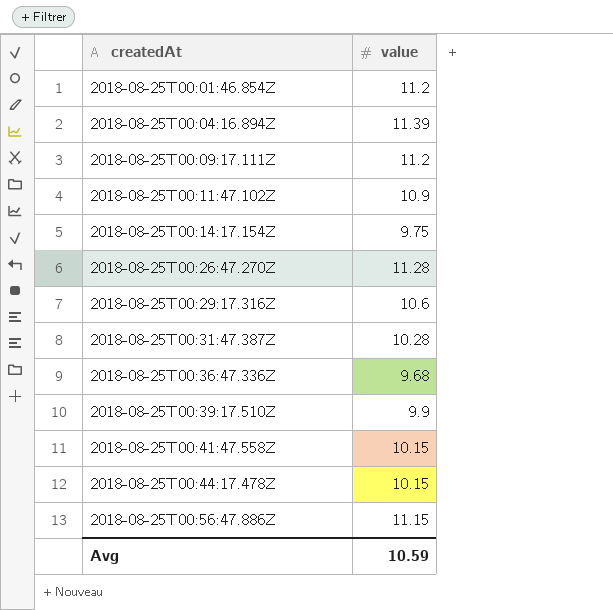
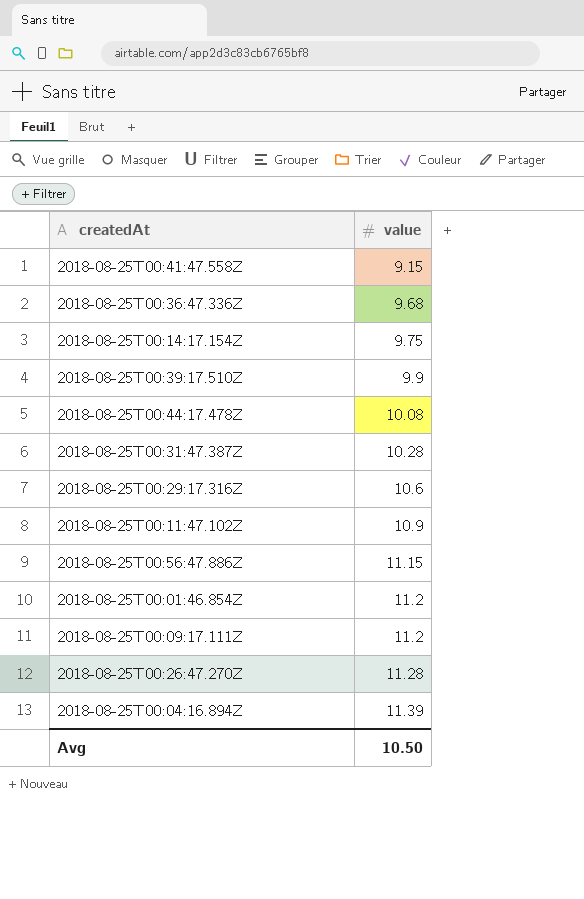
row order: createdAt ascending -> value ascending
2018-08-25T00:41:47.558Z | value: 10.15 -> 9.15
2018-08-25T00:44:17.478Z | value: 10.15 -> 10.08
Avg | value: 10.59 -> 10.50

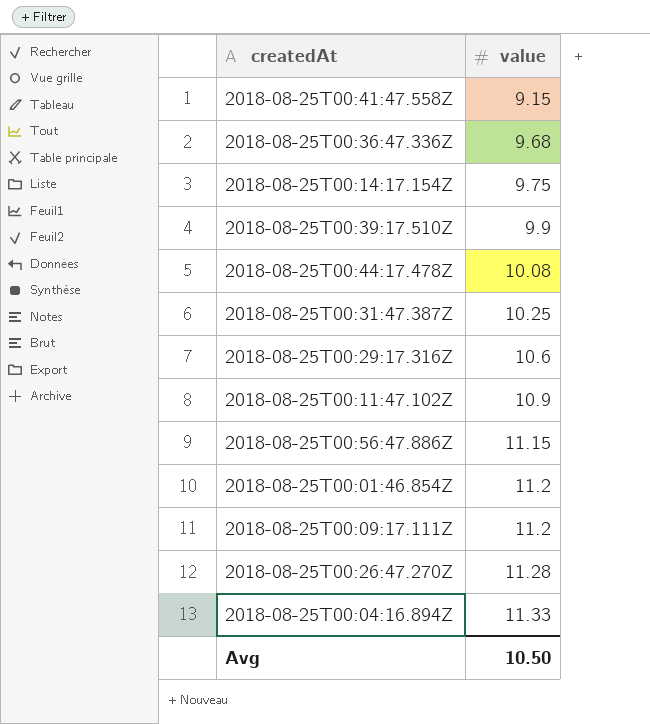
2018-08-25T00:31:47.387Z | value: 10.28 -> 10.25
2018-08-25T00:04:16.894Z | value: 11.39 -> 11.33

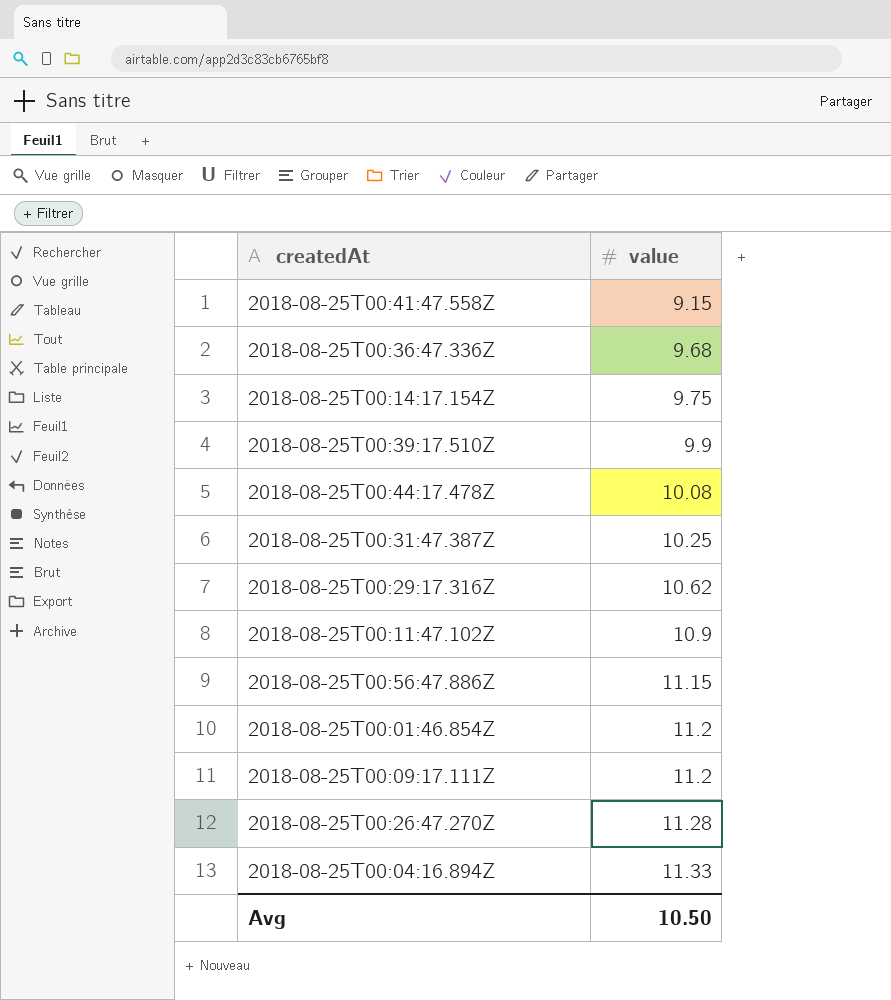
2018-08-25T00:29:17.316Z | value: 10.6 -> 10.62

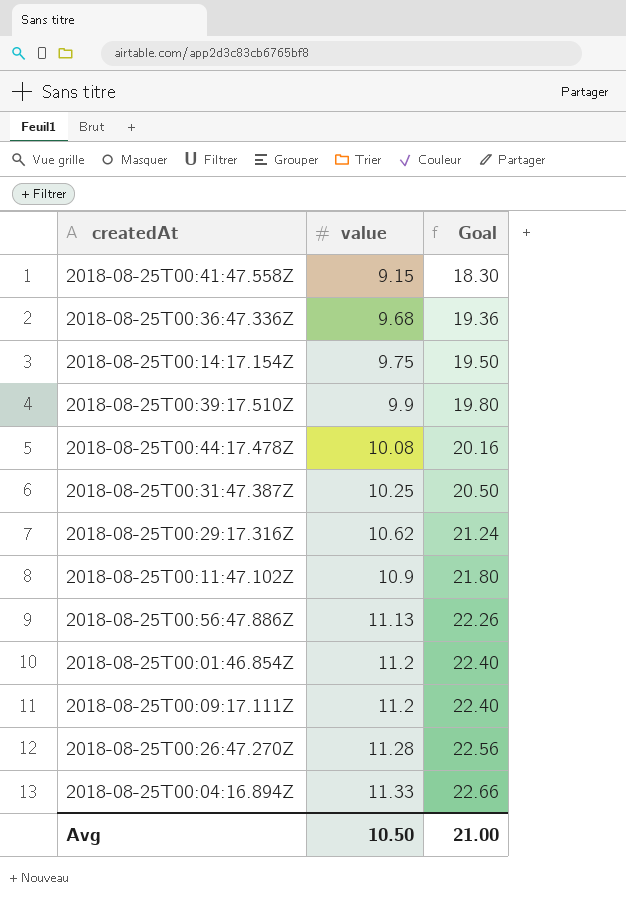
column Goal | formula: none -> [value] * 2
2018-08-25T00:56:47.886Z | value: 11.15 -> 11.13

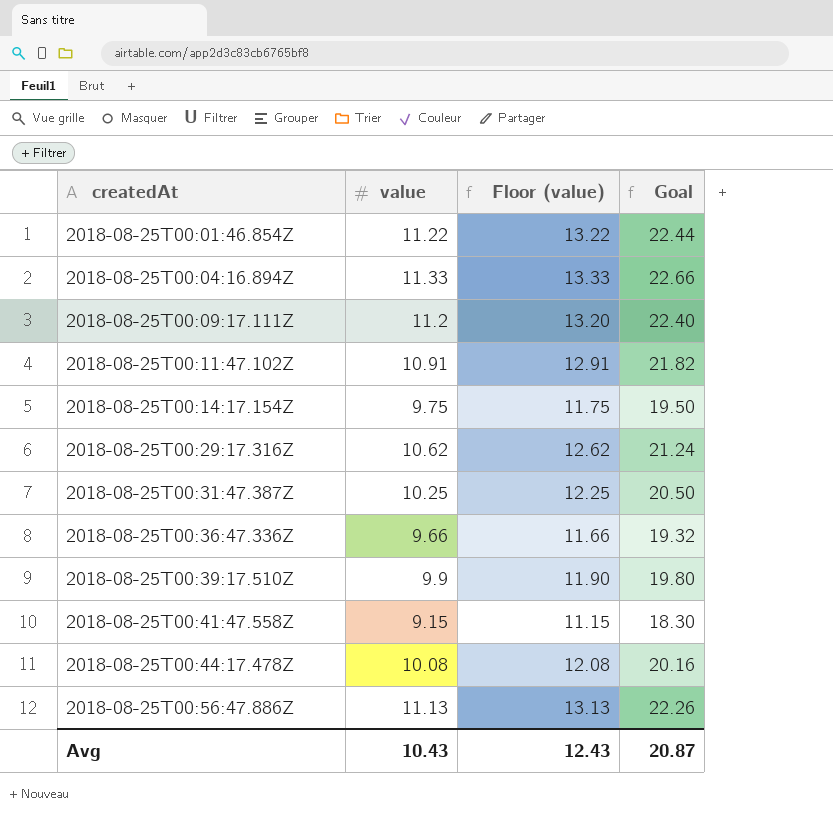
row order: value ascending -> createdAt ascending
column Floor (value) | formula: none -> [value] + 2
row 2018-08-25T00:26:47.270Z: 11.28 | 22.56 -> none
2018-08-25T00:01:46.854Z | value: 11.2 -> 11.22
2018-08-25T00:01:46.854Z | Goal: 22.40 -> 22.44
2018-08-25T00:11:47.102Z | value: 10.9 -> 10.91
2018-08-25T00:11:47.102Z | Goal: 21.80 -> 21.82
2018-08-25T00:36:47.336Z | value: 9.68 -> 9.66
2018-08-25T00:36:47.336Z | Goal: 19.36 -> 19.32
Avg | value: 10.50 -> 10.43
Avg | Goal: 21.00 -> 20.87

